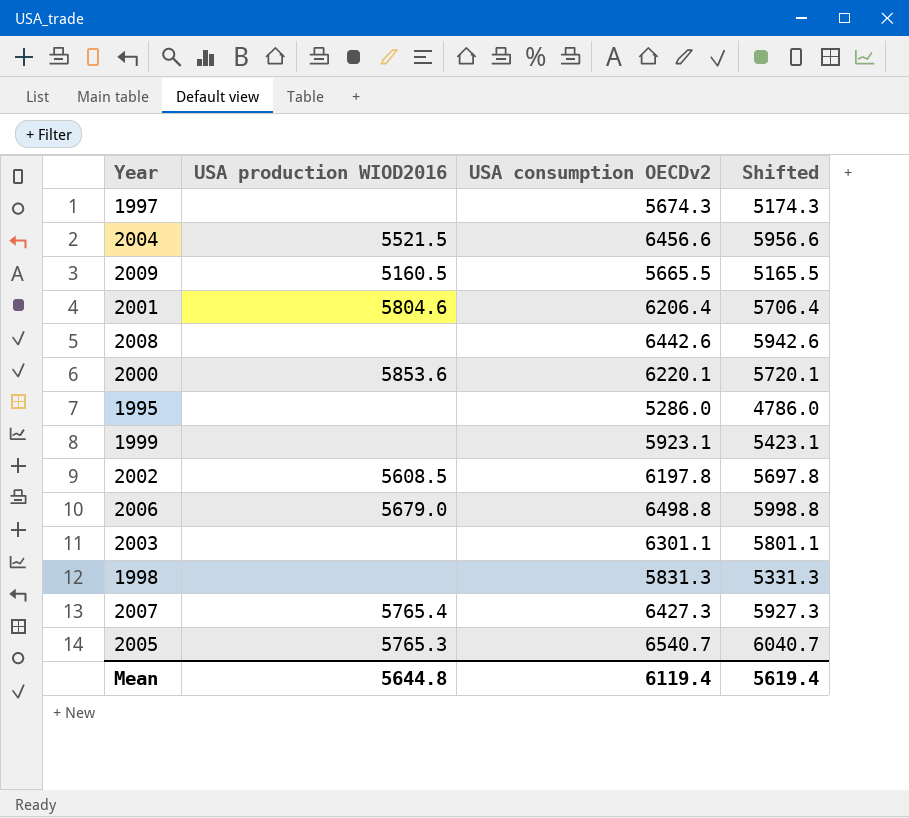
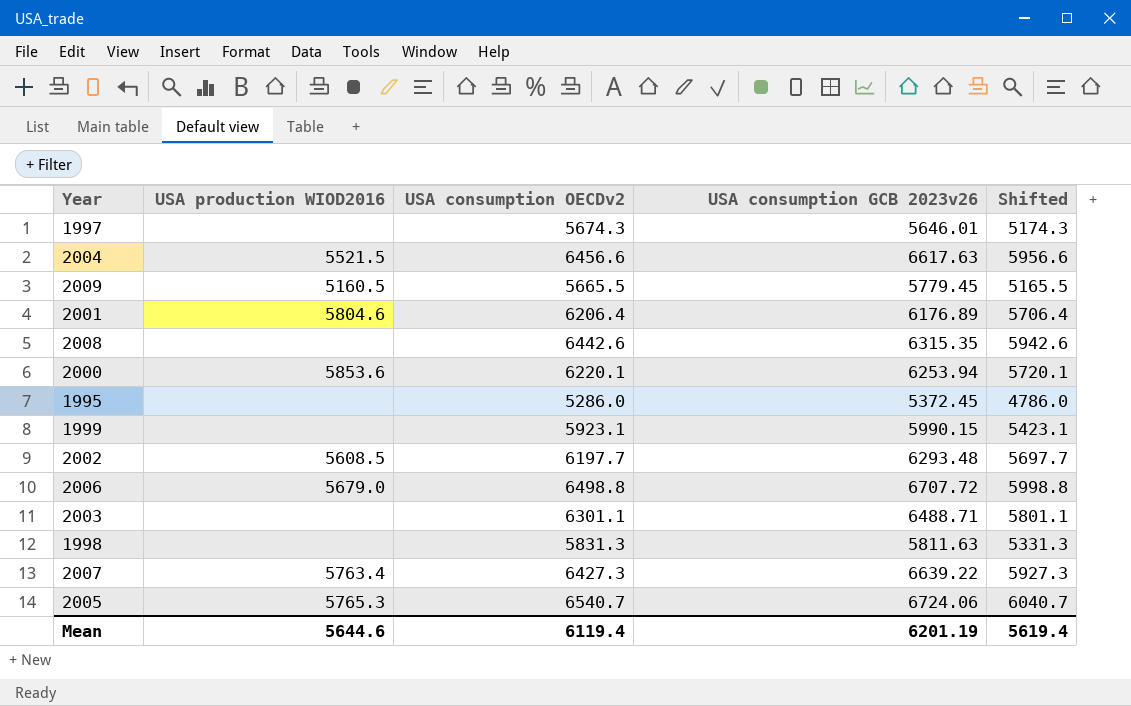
column USA consumption GCB 2023v26 | position: none -> 4
2002 | USA consumption OECDv2: 6197.8 -> 6197.7
2002 | Shifted: 5697.8 -> 5697.7
2007 | USA production WIOD2016: 5765.4 -> 5763.4
Mean | USA production WIOD2016: 5644.8 -> 5644.6

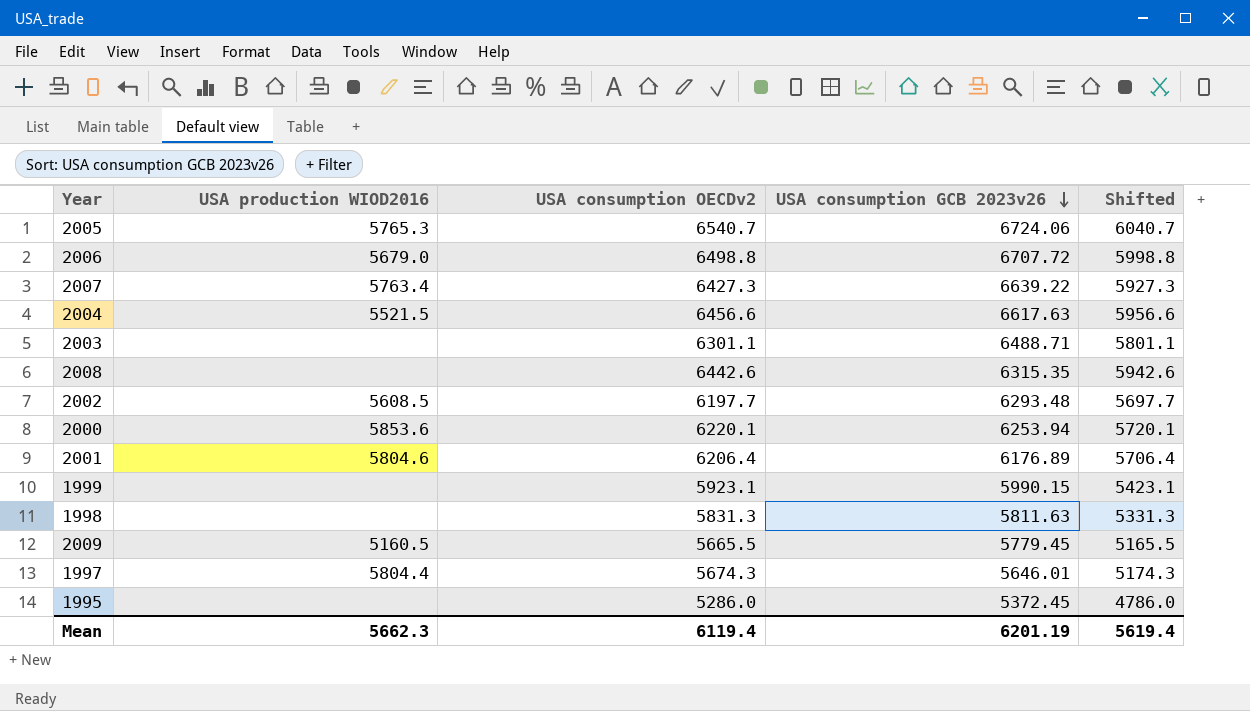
row order: none -> USA consumption GCB 2023v26 descending
1997 | USA production WIOD2016: none -> 5804.4
Mean | USA production WIOD2016: 5644.6 -> 5662.3

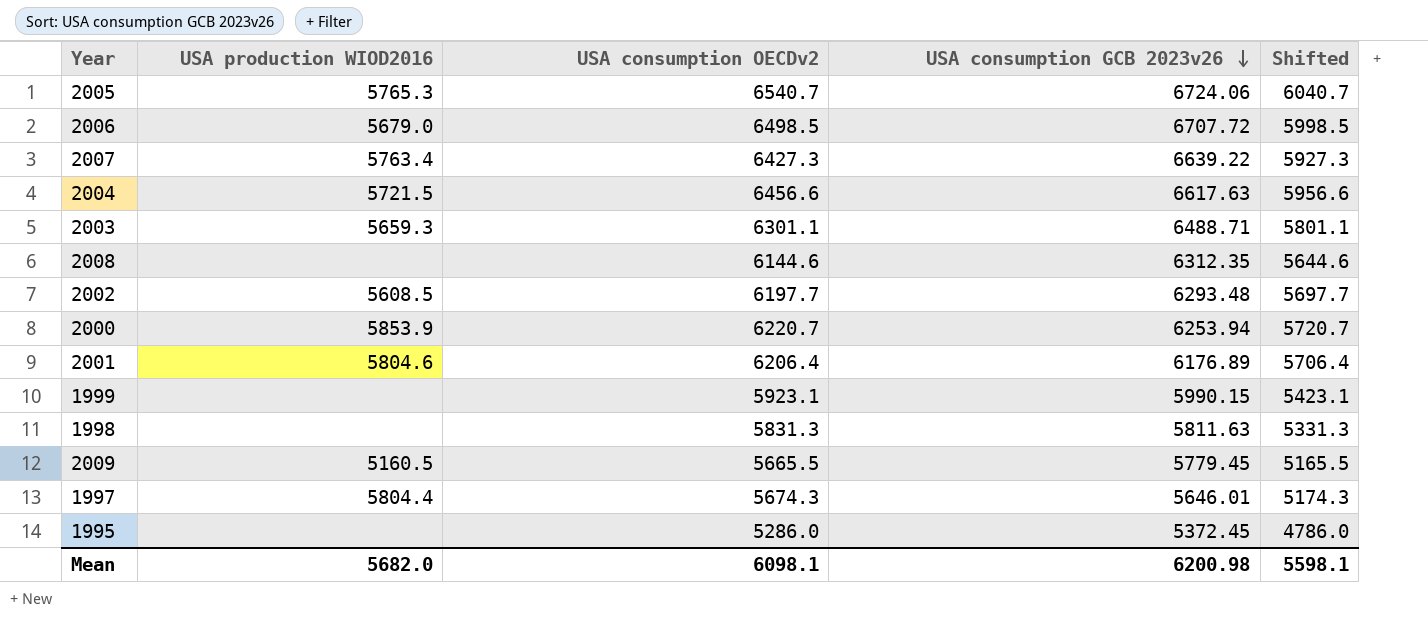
2006 | USA consumption OECDv2: 6498.8 -> 6498.5
2006 | Shifted: 5998.8 -> 5998.5
2004 | USA production WIOD2016: 5521.5 -> 5721.5
2003 | USA production WIOD2016: none -> 5659.3
2008 | USA consumption OECDv2: 6442.6 -> 6144.6
2008 | USA consumption GCB 2023v26: 6315.35 -> 6312.35
2008 | Shifted: 5942.6 -> 5644.6
2000 | USA production WIOD2016: 5853.6 -> 5853.9
2000 | USA consumption OECDv2: 6220.1 -> 6220.7
2000 | Shifted: 5720.1 -> 5720.7
Mean | USA production WIOD2016: 5662.3 -> 5682.0
Mean | USA consumption OECDv2: 6119.4 -> 6098.1
Mean | USA consumption GCB 2023v26: 6201.19 -> 6200.98
Mean | Shifted: 5619.4 -> 5598.1

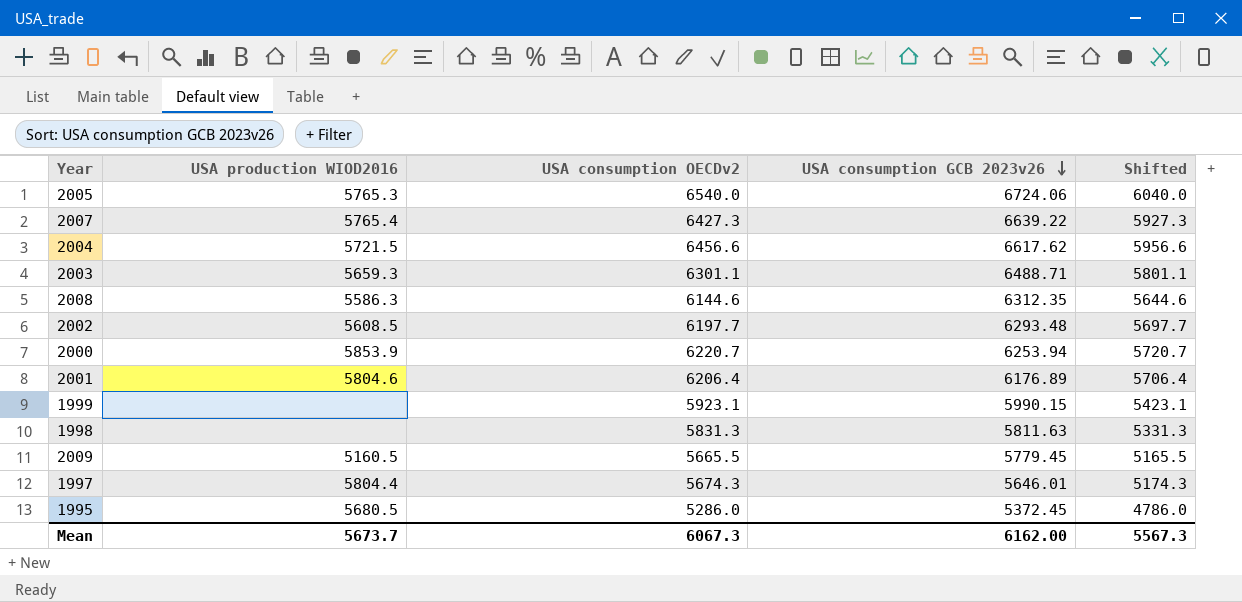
row 2006: 5679.0 | 6498.5 | 6707.72 | 5998.5 -> none
2005 | USA consumption OECDv2: 6540.7 -> 6540.0
2005 | Shifted: 6040.7 -> 6040.0
2007 | USA production WIOD2016: 5763.4 -> 5765.4
2004 | USA consumption GCB 2023v26: 6617.63 -> 6617.62
2008 | USA production WIOD2016: none -> 5586.3
1995 | USA production WIOD2016: none -> 5680.5
Mean | USA production WIOD2016: 5682.0 -> 5673.7
Mean | USA consumption OECDv2: 6098.1 -> 6067.3
Mean | USA consumption GCB 2023v26: 6200.98 -> 6162.00
Mean | Shifted: 5598.1 -> 5567.3

